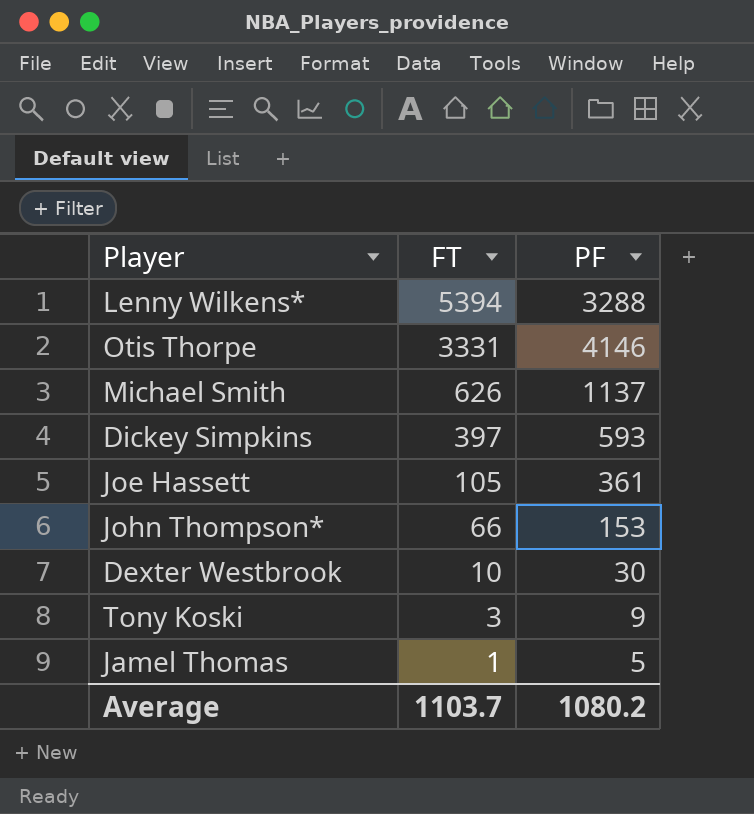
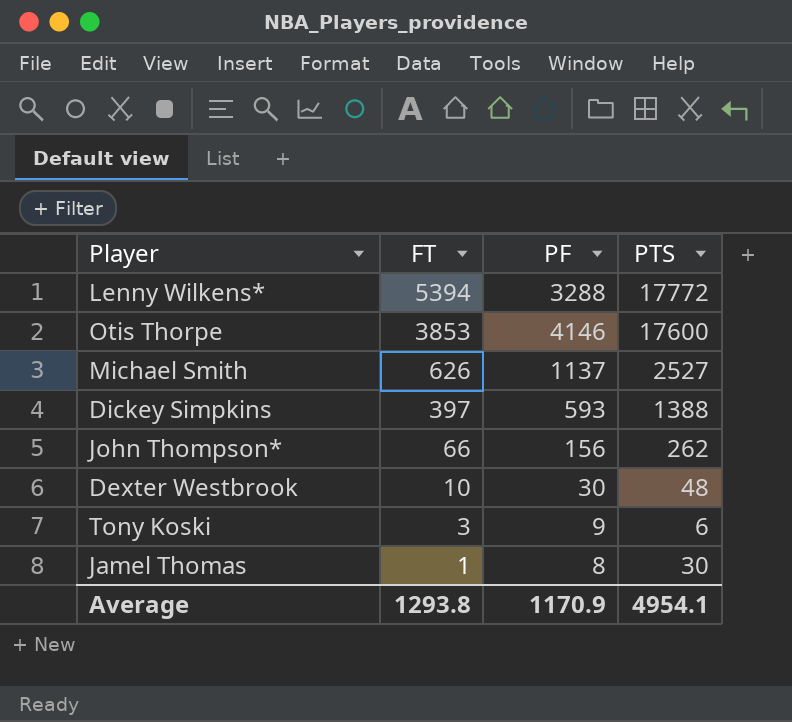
column PTS | position: none -> 4
row Joe Hassett: 105 | 361 -> none
Otis Thorpe | FT: 3331 -> 3853
John Thompson* | PF: 153 -> 156
Jamel Thomas | PF: 5 -> 8
Average | FT: 1103.7 -> 1293.8
Average | PF: 1080.2 -> 1170.9

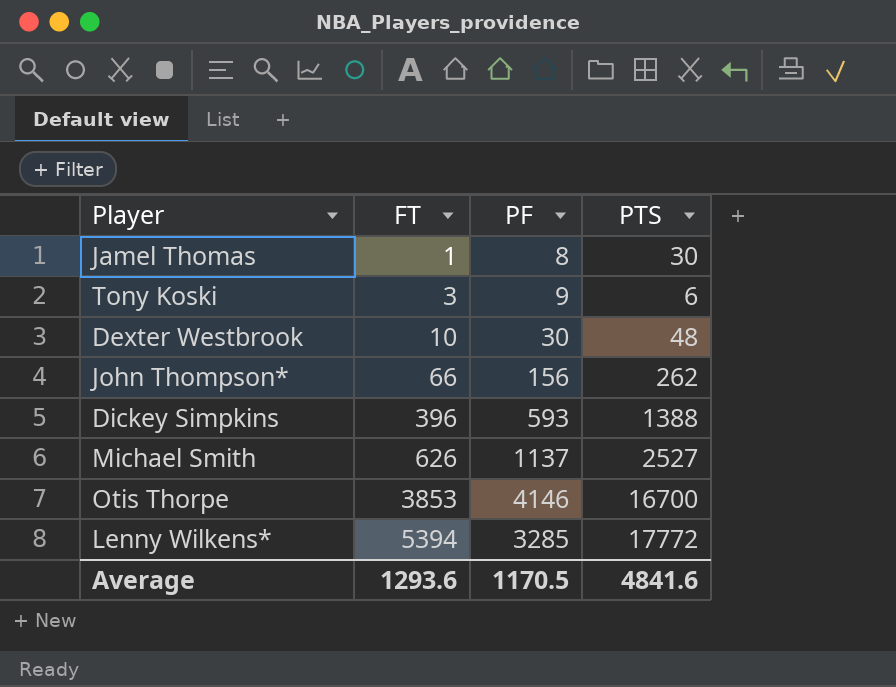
row order: FT descending -> FT ascending
Dickey Simpkins | FT: 397 -> 396
Otis Thorpe | PTS: 17600 -> 16700
Lenny Wilkens* | PF: 3288 -> 3285
Average | FT: 1293.8 -> 1293.6
Average | PF: 1170.9 -> 1170.5
Average | PTS: 4954.1 -> 4841.6

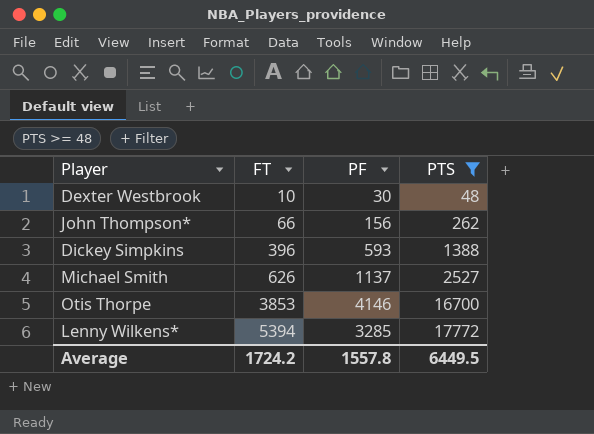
filter: none -> PTS >= 48
Average | FT: 1293.6 -> 1724.2
Average | PF: 1170.5 -> 1557.8
Average | PTS: 4841.6 -> 6449.5

